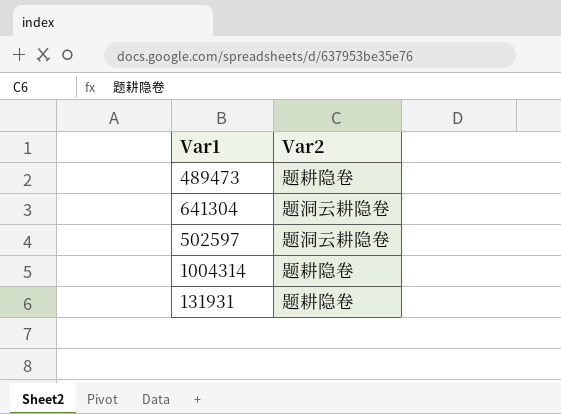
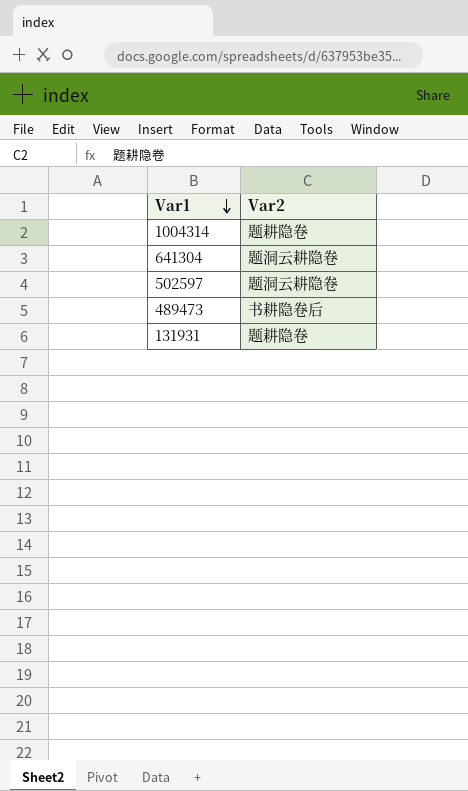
row order: none -> Var1 descending
489473 | Var2: 题耕隐卷 -> 书耕隐卷后

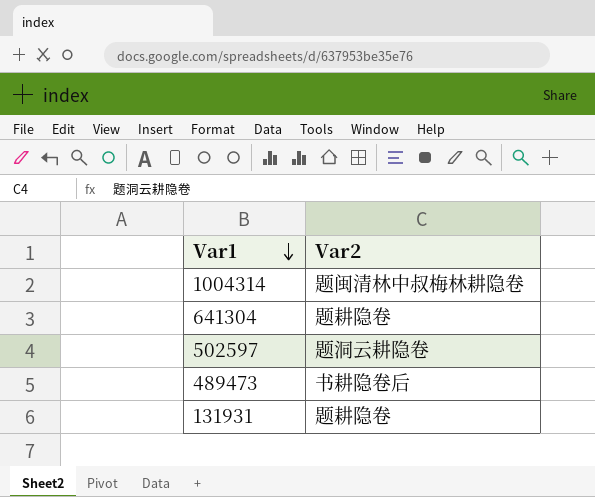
1004314 | Var2: 题耕隐卷 -> 题闽清林中叔梅林耕隐卷
641304 | Var2: 题洞云耕隐卷 -> 题耕隐卷

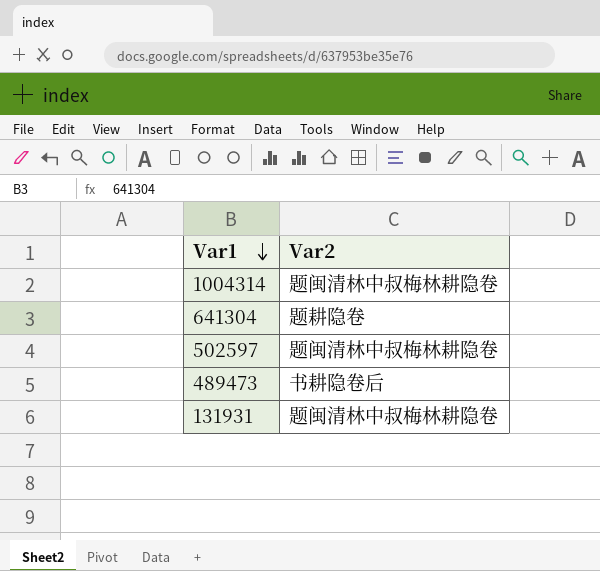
502597 | Var2: 题洞云耕隐卷 -> 题闽清林中叔梅林耕隐卷
131931 | Var2: 题耕隐卷 -> 题闽清林中叔梅林耕隐卷

